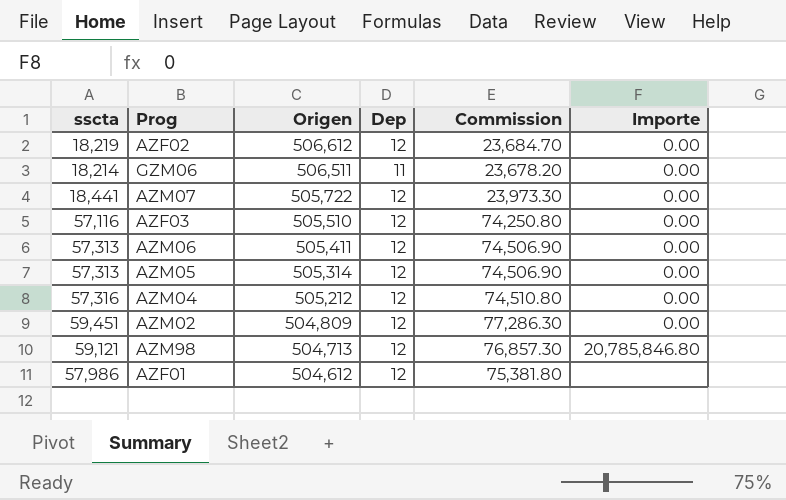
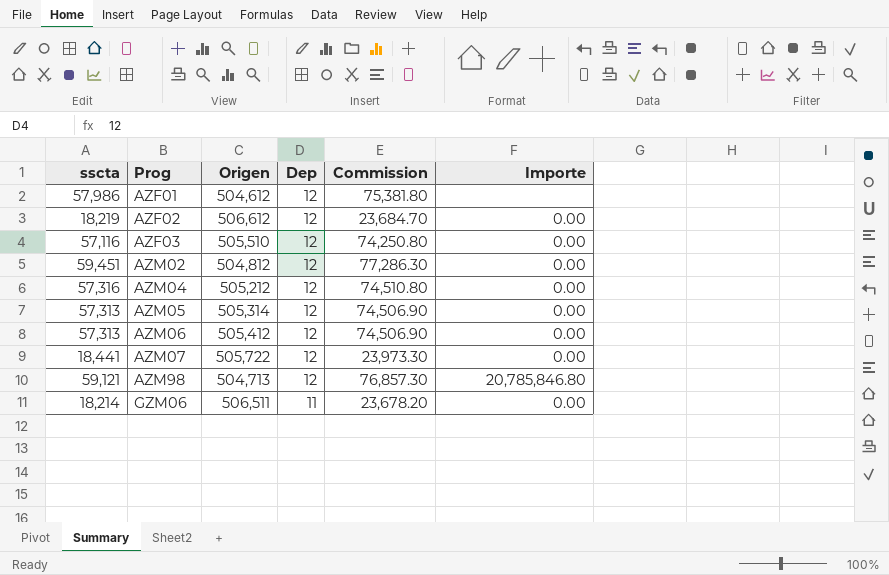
row order: Origen descending -> Prog ascending
AZM02 | Origen: 504,809 -> 504,812
AZM06 | Origen: 505,411 -> 505,412

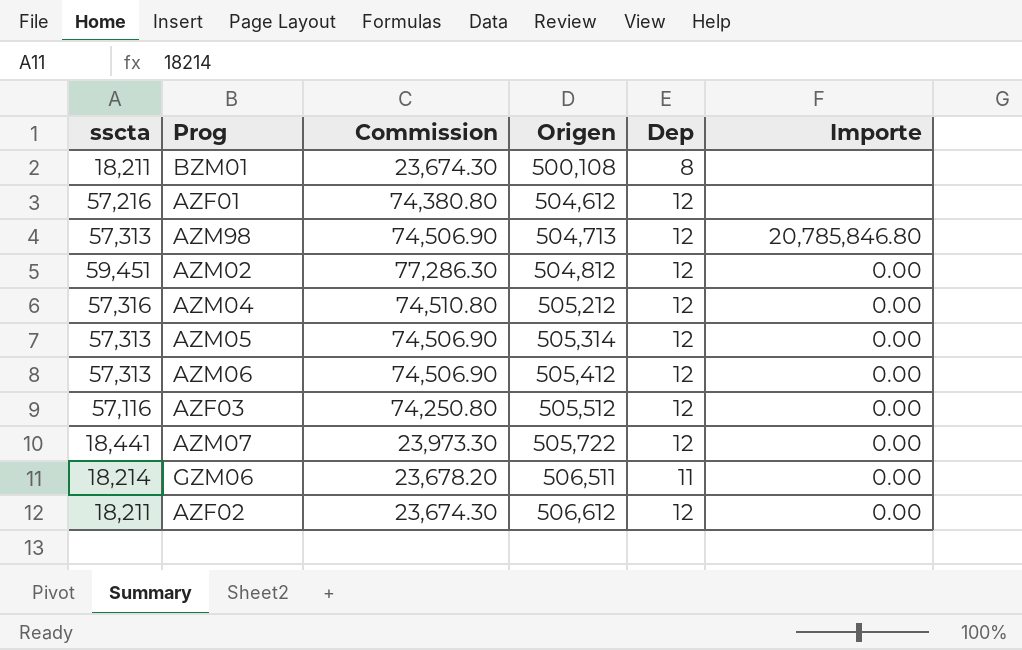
row order: Prog ascending -> Origen ascending
column Commission | position: 5 -> 3
row BZM01: none -> 18,211 | 23,674.30 | 500,108 | 8 | none
AZF01 | sscta: 57,986 -> 57,216
AZF01 | Commission: 75,381.80 -> 74,380.80
AZM98 | sscta: 59,121 -> 57,313
AZM98 | Commission: 76,857.30 -> 74,506.90
AZF03 | Origen: 505,510 -> 505,512
AZF02 | sscta: 18,219 -> 18,211
AZF02 | Commission: 23,684.70 -> 23,674.30

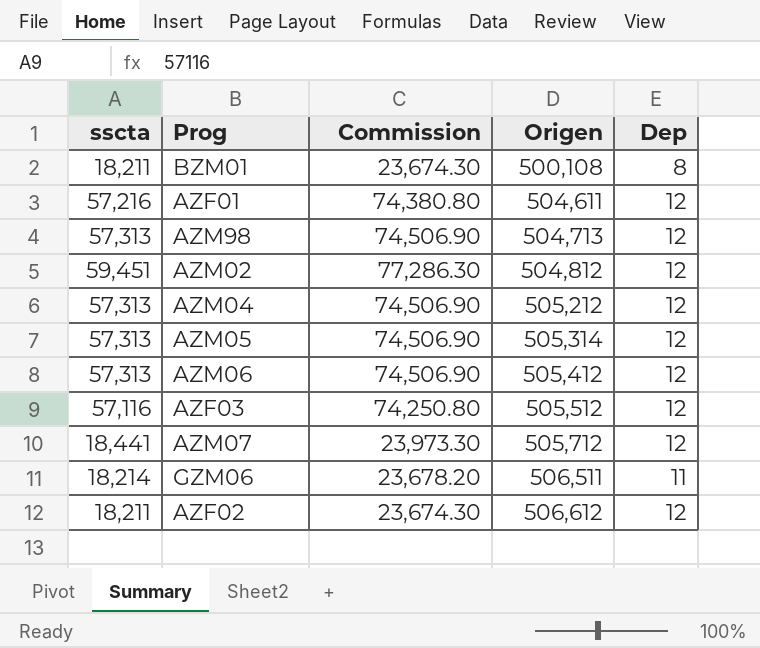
column Importe | position: 6 -> none
AZF01 | Origen: 504,612 -> 504,611
AZM04 | sscta: 57,316 -> 57,313
AZM04 | Commission: 74,510.80 -> 74,506.90
AZM07 | Origen: 505,722 -> 505,712

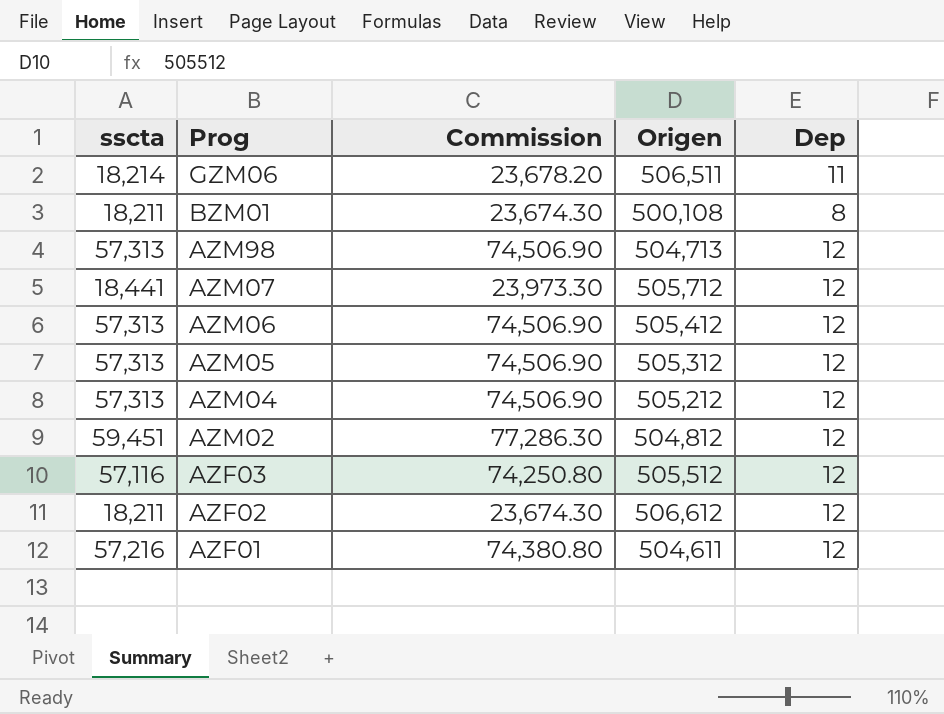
row order: Origen ascending -> Prog descending
AZM05 | Origen: 505,314 -> 505,312

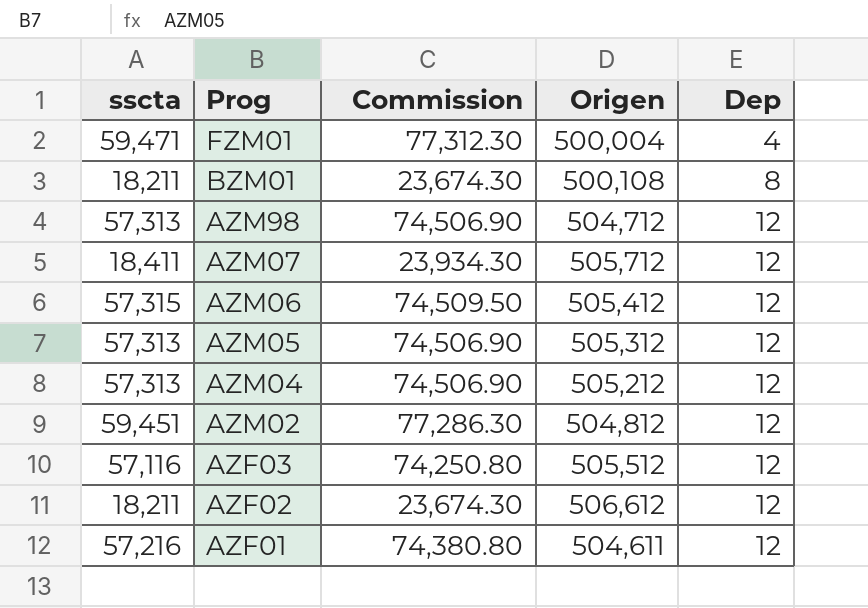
row GZM06: 18,214 | 23,678.20 | 506,511 | 11 -> none
row FZM01: none -> 59,471 | 77,312.30 | 500,004 | 4
AZM98 | Origen: 504,713 -> 504,712
AZM07 | sscta: 18,441 -> 18,411
AZM07 | Commission: 23,973.30 -> 23,934.30
AZM06 | sscta: 57,313 -> 57,315
AZM06 | Commission: 74,506.90 -> 74,509.50

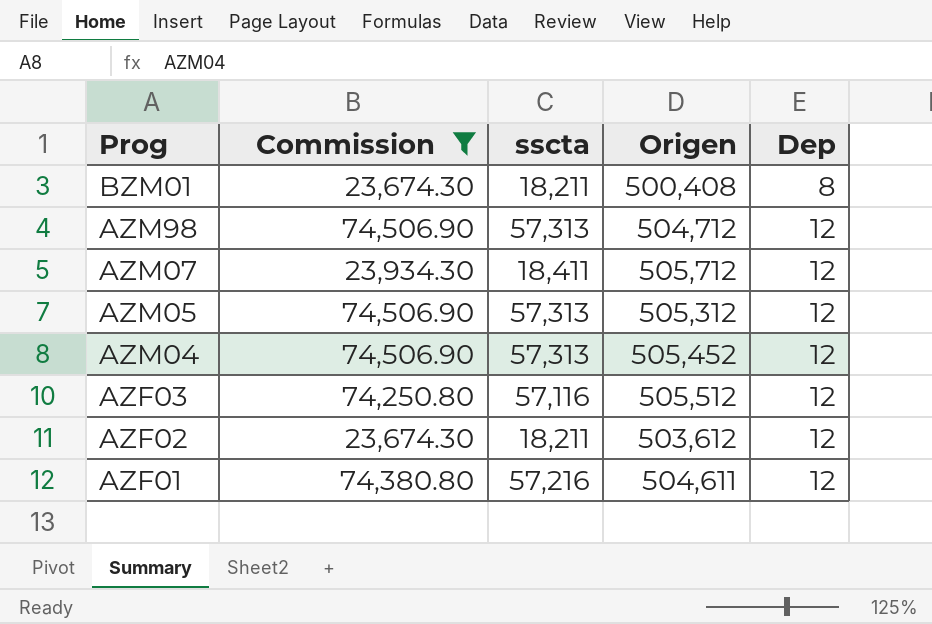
filter: none -> Commission <= 74,506.90
column sscta | position: 1 -> 3
BZM01 | Origen: 500,108 -> 500,408
AZM04 | Origen: 505,212 -> 505,452
AZF02 | Origen: 506,612 -> 503,612

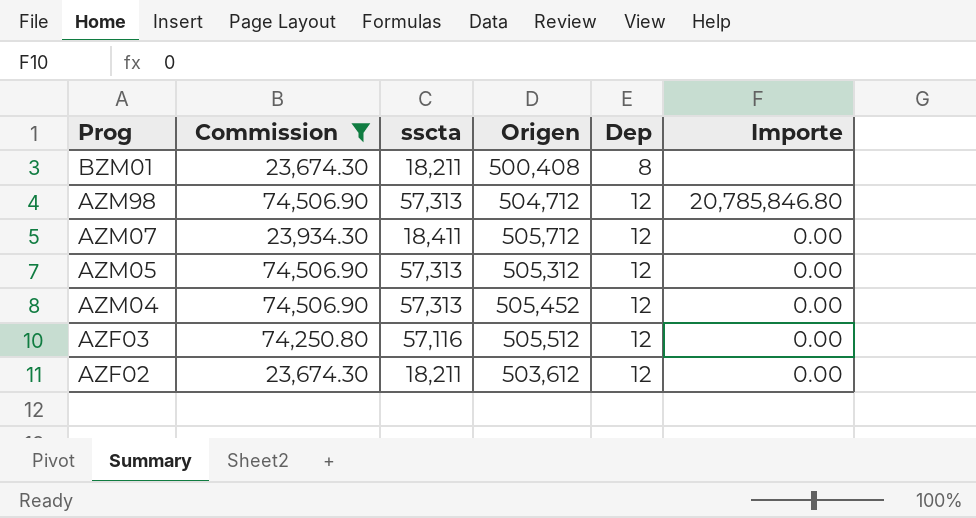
column Importe | position: none -> 6
row AZF01: 74,380.80 | 57,216 | 504,611 | 12 -> none

